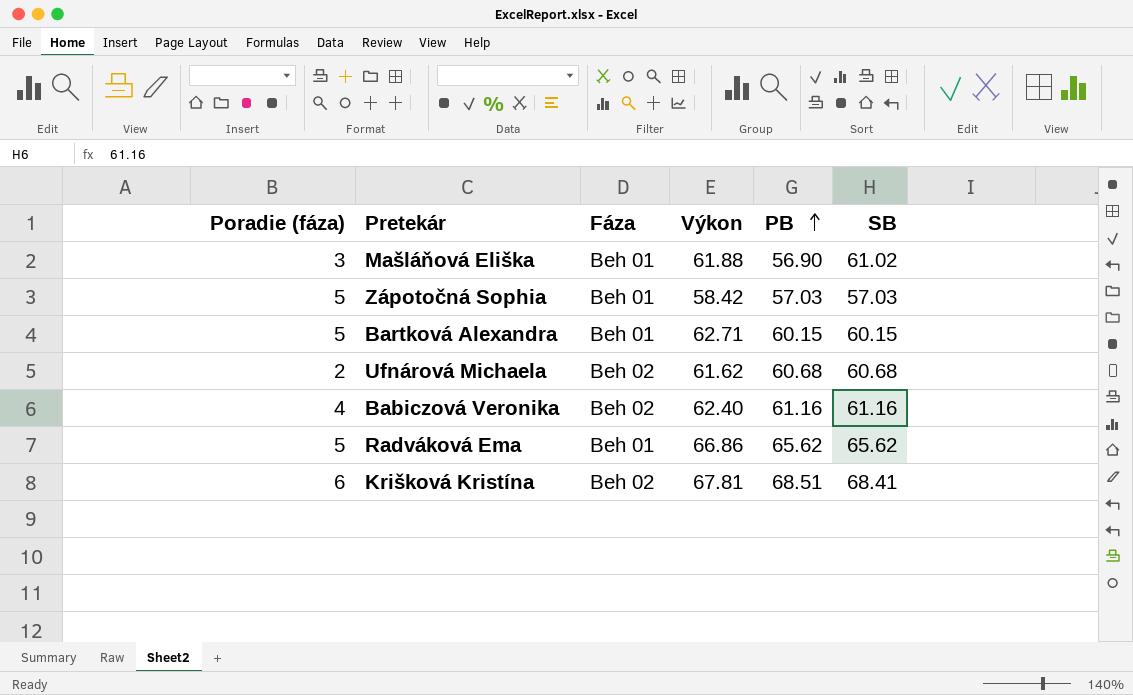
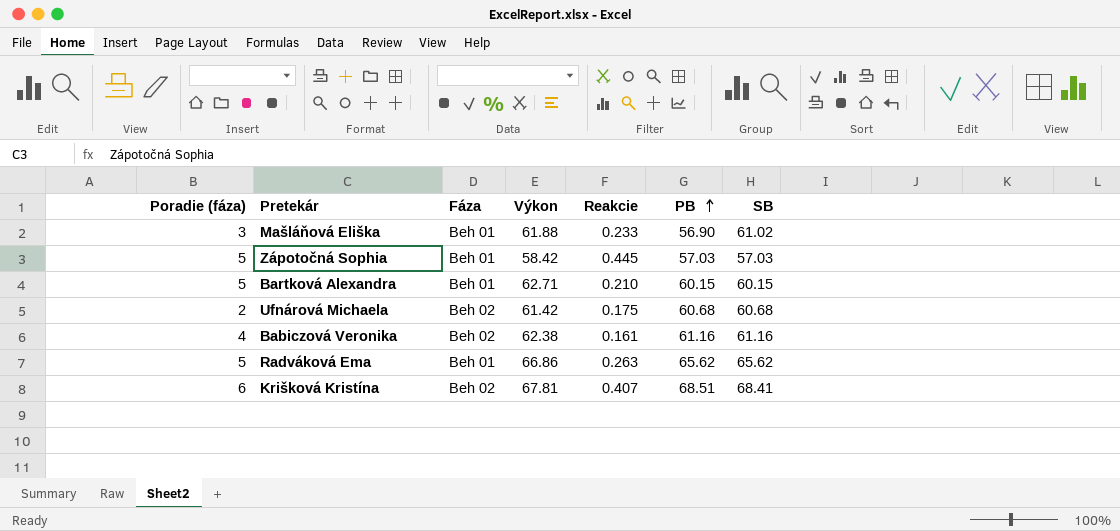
column Reakcie | position: none -> 5
Ufnárová Michaela | Výkon: 61.62 -> 61.42
Babiczová Veronika | Výkon: 62.40 -> 62.38

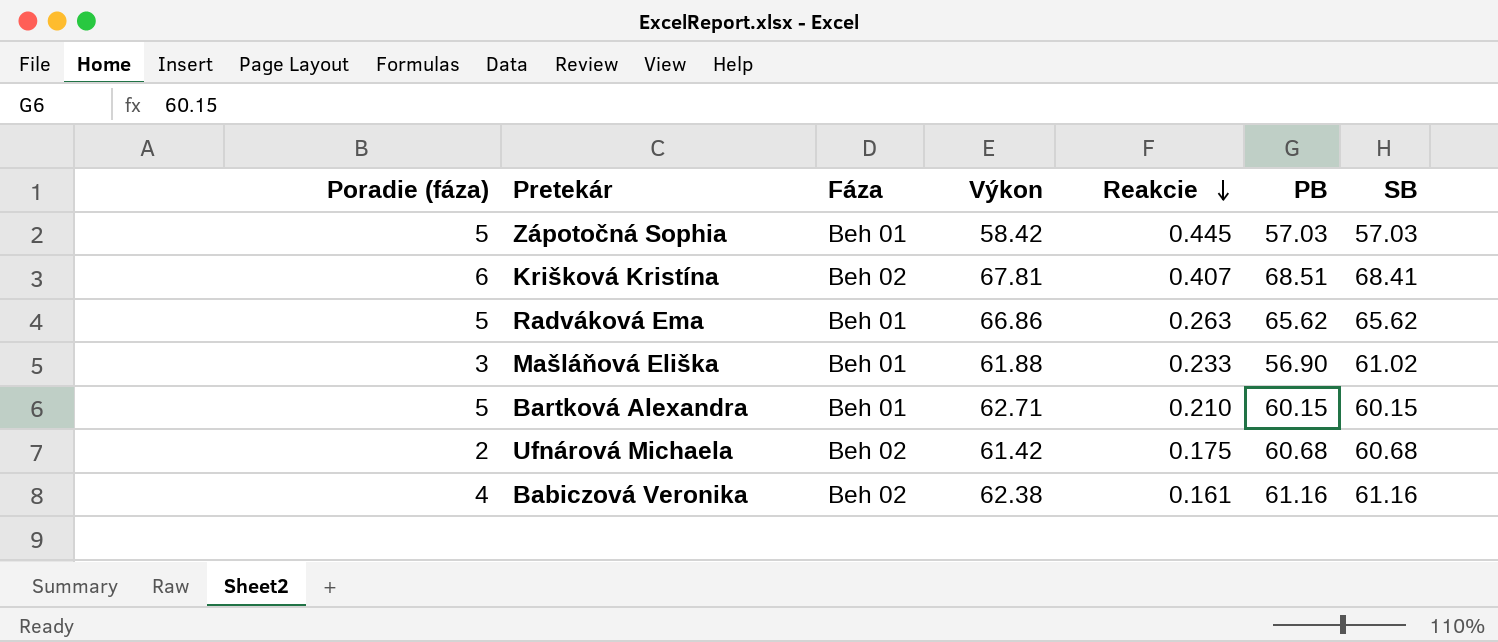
row order: PB ascending -> Reakcie descending

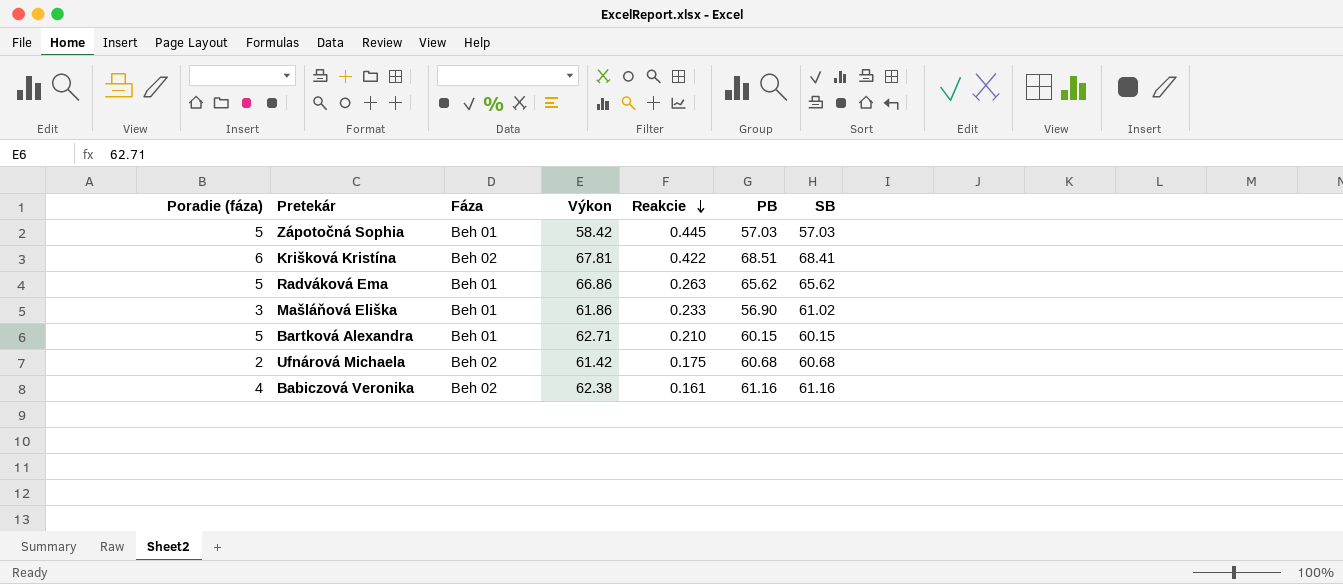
Krišková Kristína | Reakcie: 0.407 -> 0.422
Mašláňová Eliška | Výkon: 61.88 -> 61.86

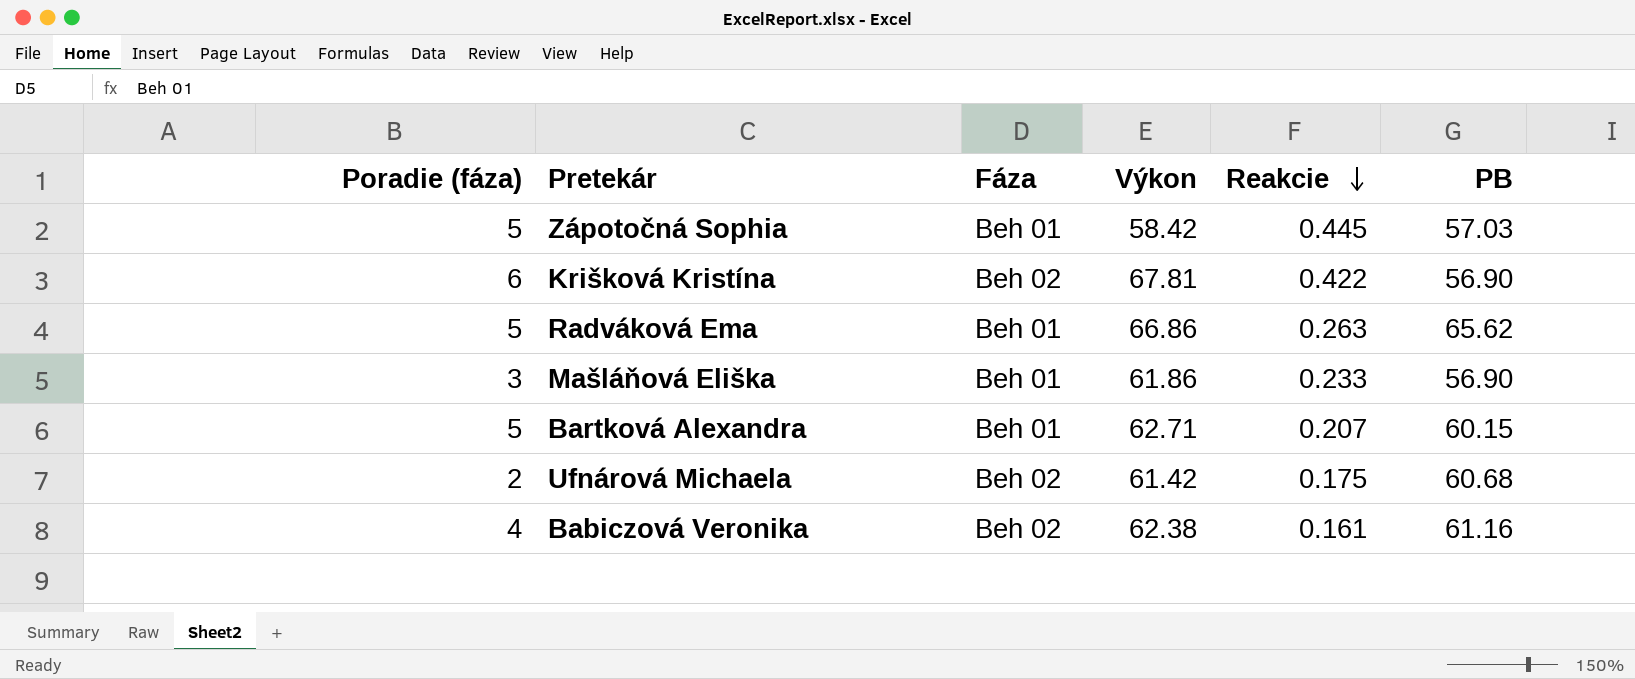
column SB | position: 7 -> none
Krišková Kristína | PB: 68.51 -> 56.90
Bartková Alexandra | Reakcie: 0.210 -> 0.207

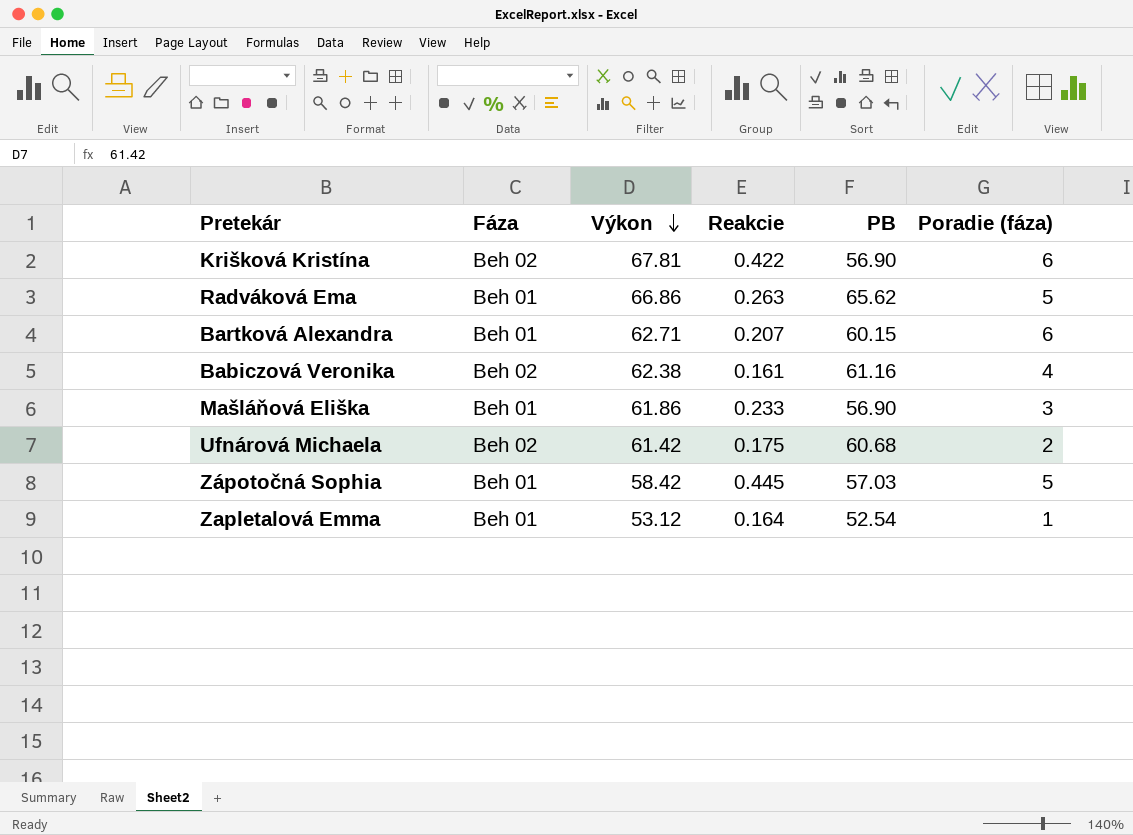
row order: Reakcie descending -> Výkon descending
column Poradie (fáza) | position: 1 -> 6
Bartková Alexandra | Poradie (fáza): 5 -> 6
row Zapletalová Emma: none -> Beh 01 | 53.12 | 0.164 | 52.54 | 1

